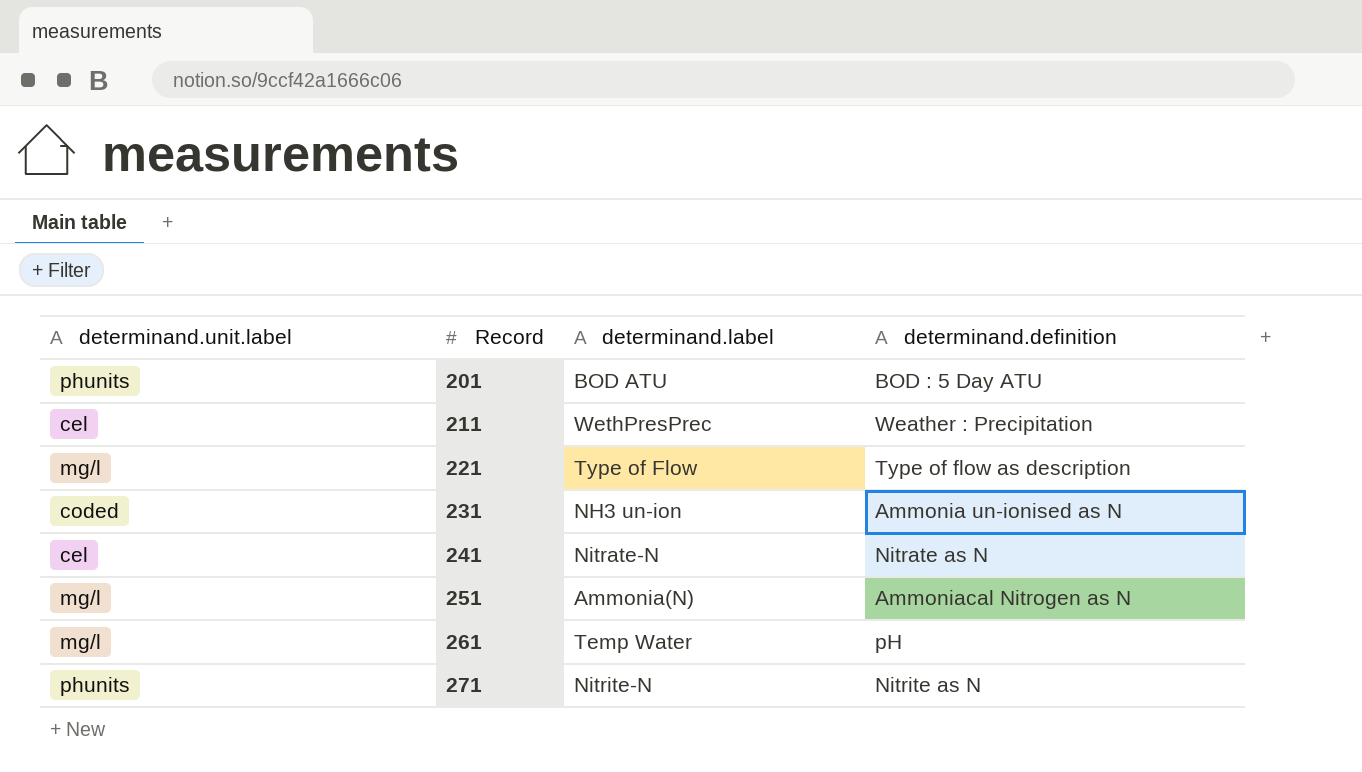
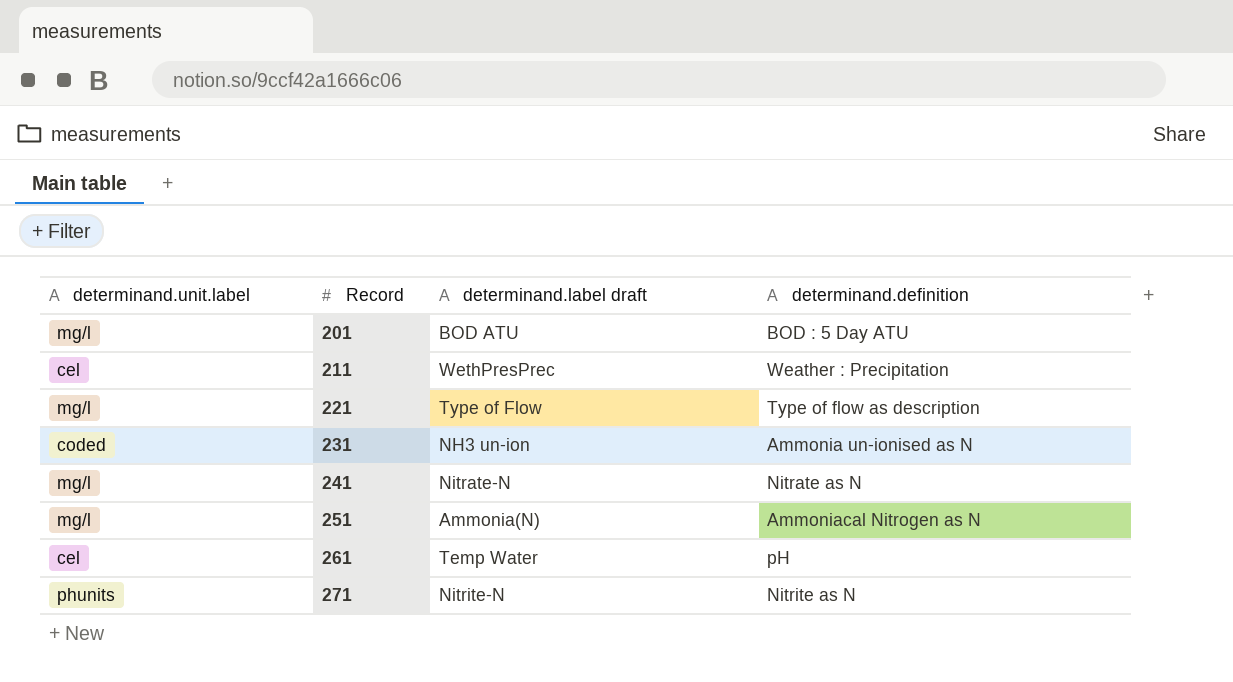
column name: determinand.label -> determinand.label draft
201 | determinand.unit.label: phunits -> mg/l
241 | determinand.unit.label: cel -> mg/l
261 | determinand.unit.label: mg/l -> cel

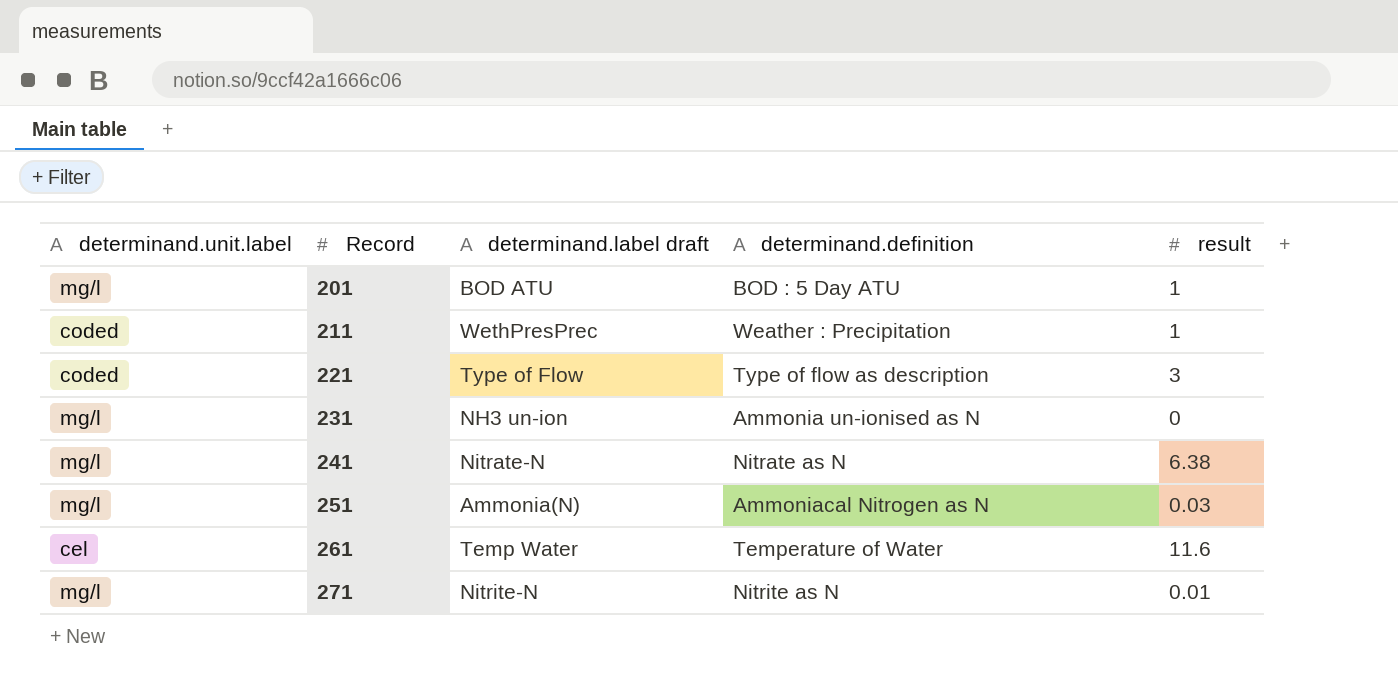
column result | position: none -> 5
211 | determinand.unit.label: cel -> coded
221 | determinand.unit.label: mg/l -> coded
231 | determinand.unit.label: coded -> mg/l
261 | determinand.definition: pH -> Temperature of Water
271 | determinand.unit.label: phunits -> mg/l

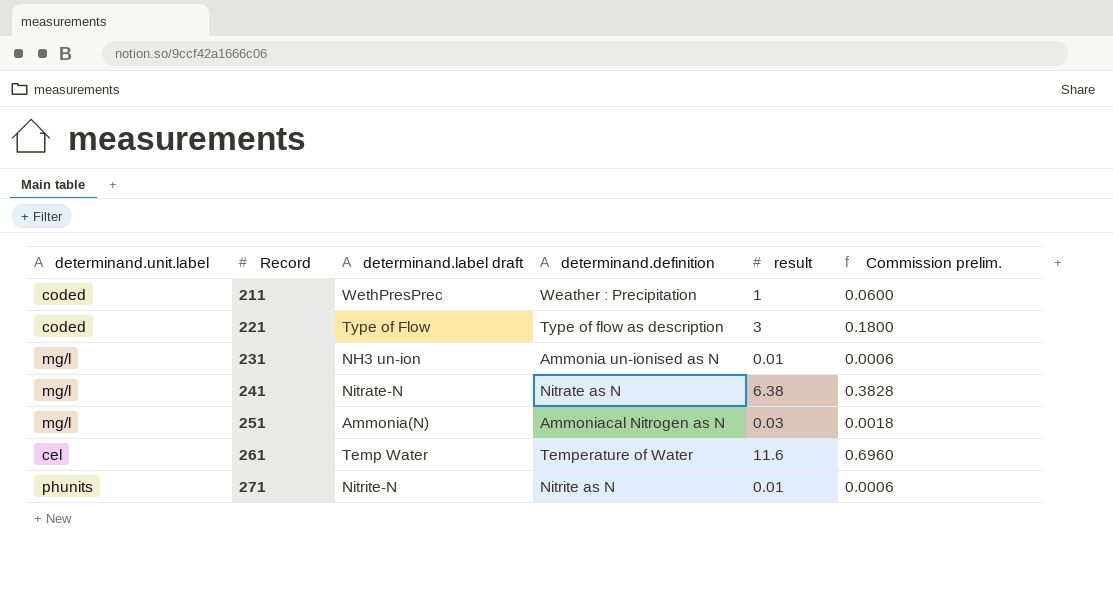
column Commission prelim. | formula: none -> [result] * 0.06
row 201: mg/l | BOD ATU | BOD : 5 Day ATU | 1 -> none
231 | result: 0 -> 0.01
271 | determinand.unit.label: mg/l -> phunits

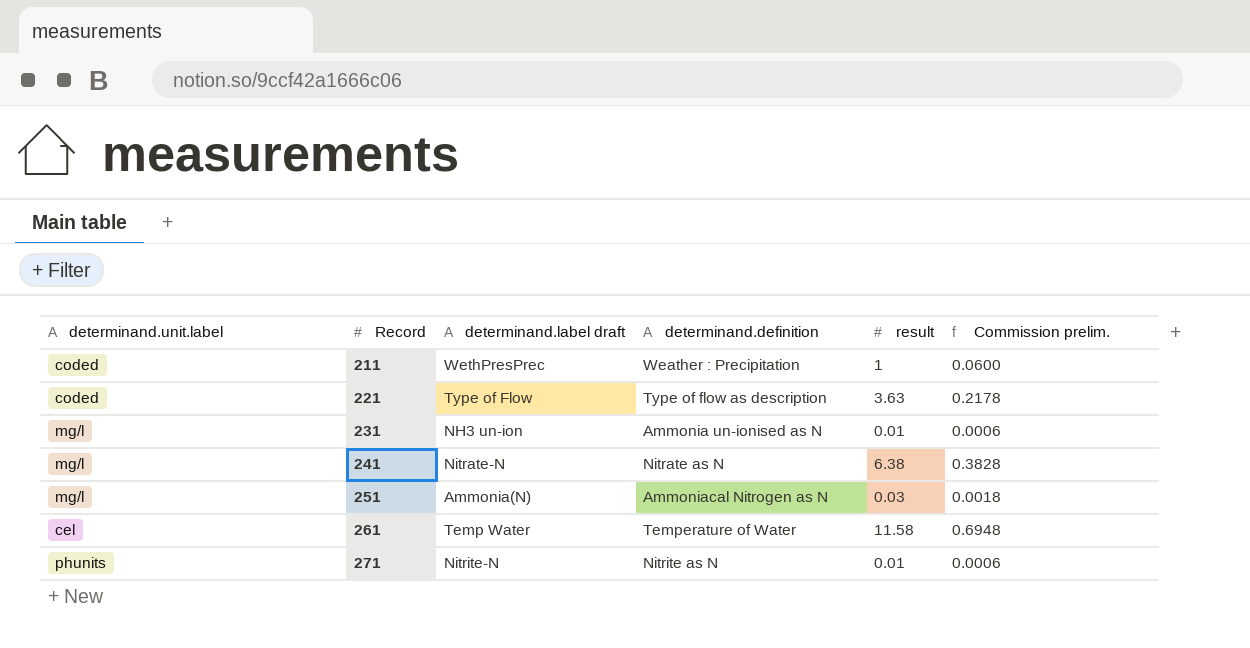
221 | result: 3 -> 3.63
221 | Commission prelim.: 0.1800 -> 0.2178
261 | result: 11.6 -> 11.58
261 | Commission prelim.: 0.6960 -> 0.6948

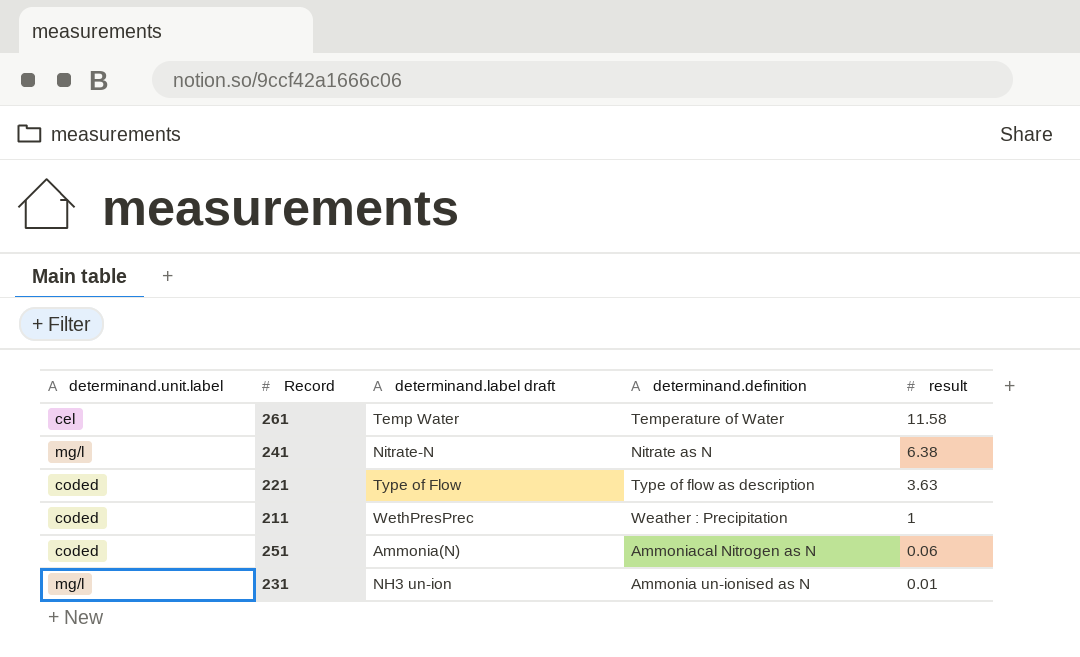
row order: Record ascending -> result descending
column Commission prelim. | formula: [result] * 0.06 -> none
row 271: phunits | Nitrite-N | Nitrite as N | 0.01 | 0.0006 -> none
251 | determinand.unit.label: mg/l -> coded
251 | result: 0.03 -> 0.06

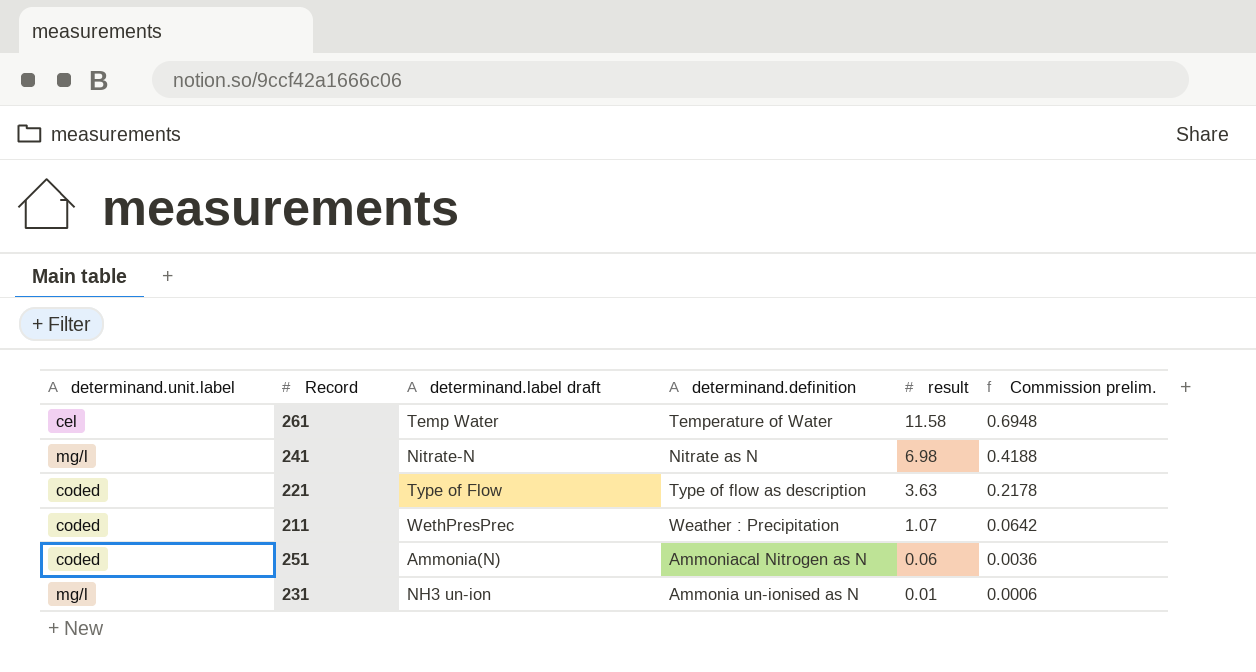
column Commission prelim. | formula: none -> [result] * 0.06
241 | result: 6.38 -> 6.98
211 | result: 1 -> 1.07

